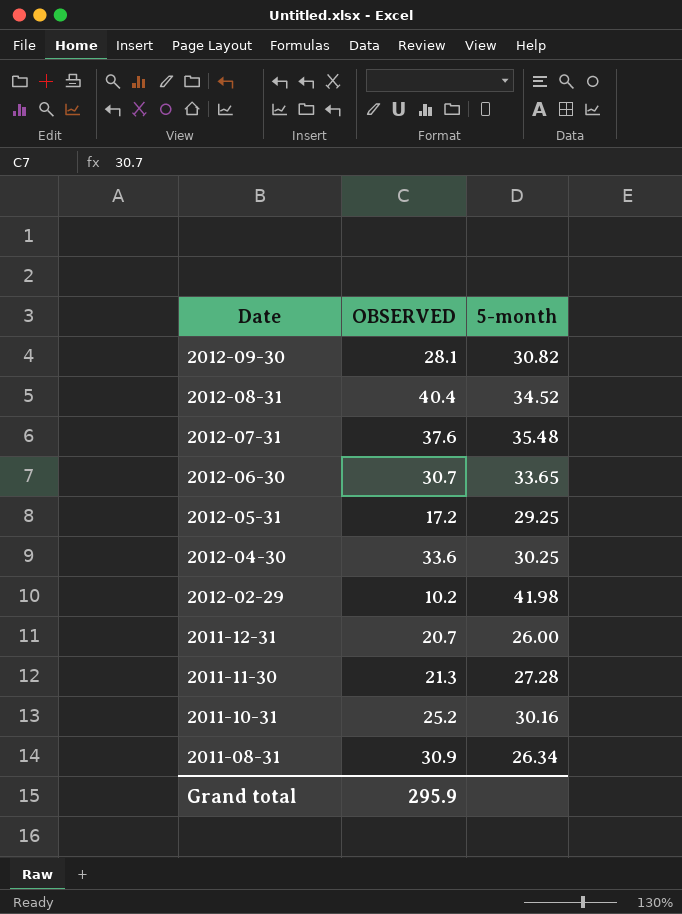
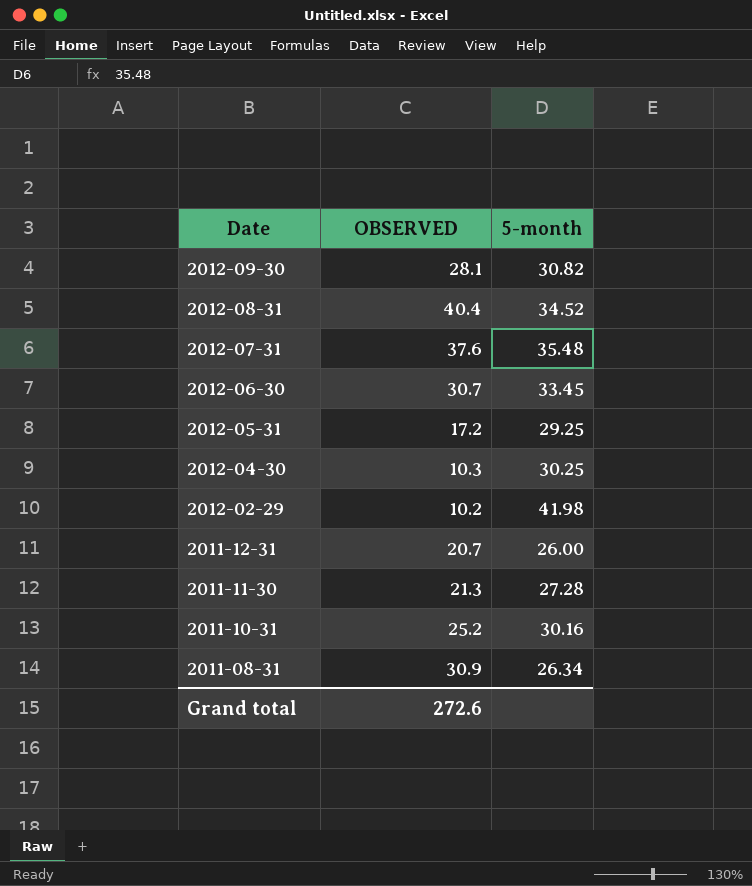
2012-06-30 | 5-month: 33.65 -> 33.45
2012-04-30 | OBSERVED: 33.6 -> 10.3
Grand total | OBSERVED: 295.9 -> 272.6

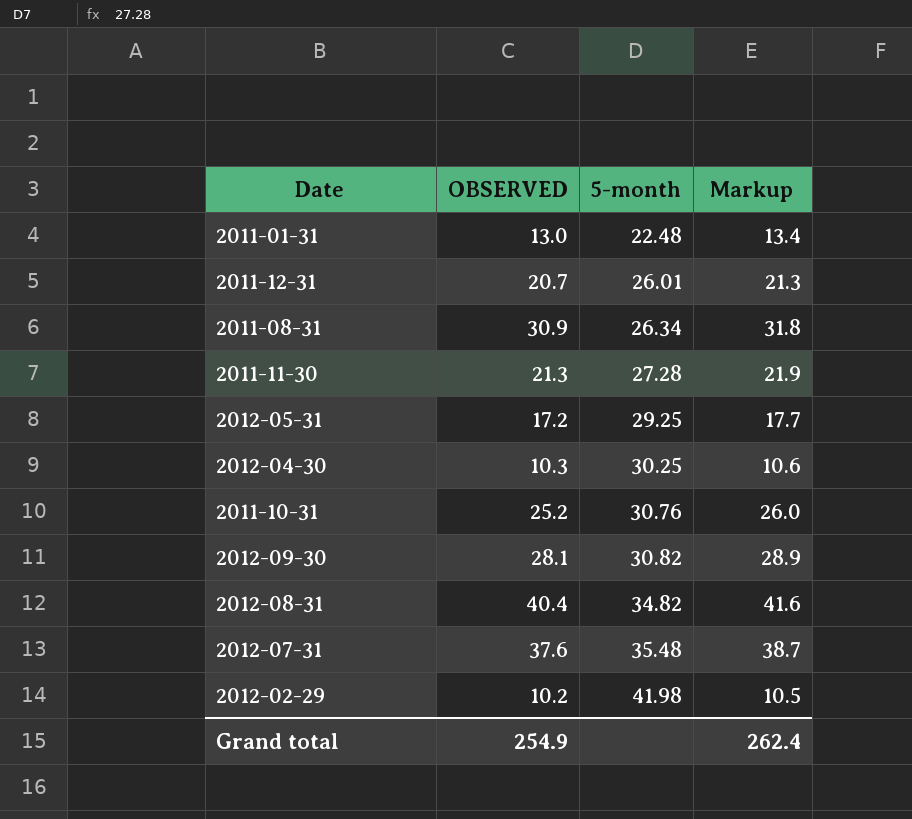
row order: Date descending -> 5-month ascending
column Markup | formula: none -> [OBSERVED] * 1.03
row 2012-06-30: 30.7 | 33.45 -> none
row 2011-01-31: none -> 13.0 | 22.48 | 13.4
2011-12-31 | 5-month: 26.00 -> 26.01
2011-10-31 | 5-month: 30.16 -> 30.76
2012-08-31 | 5-month: 34.52 -> 34.82
Grand total | OBSERVED: 272.6 -> 254.9

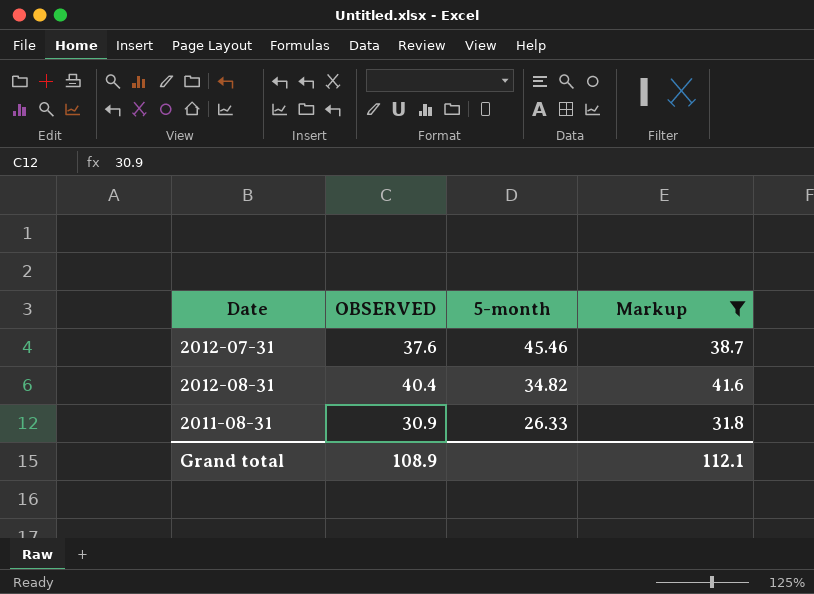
filter: none -> Markup >= 31.8
row order: 5-month ascending -> 5-month descending
2012-07-31 | 5-month: 35.48 -> 45.46
2011-08-31 | 5-month: 26.34 -> 26.33
Grand total | OBSERVED: 254.9 -> 108.9
Grand total | Markup: 262.4 -> 112.1

